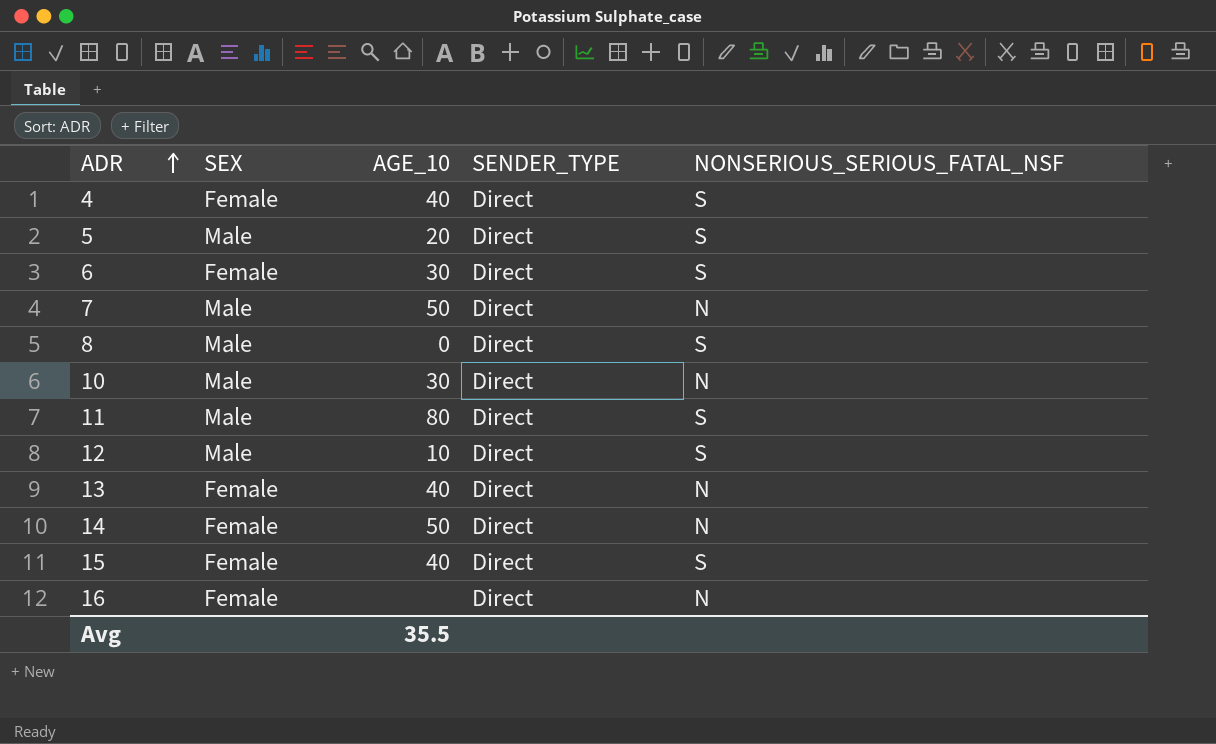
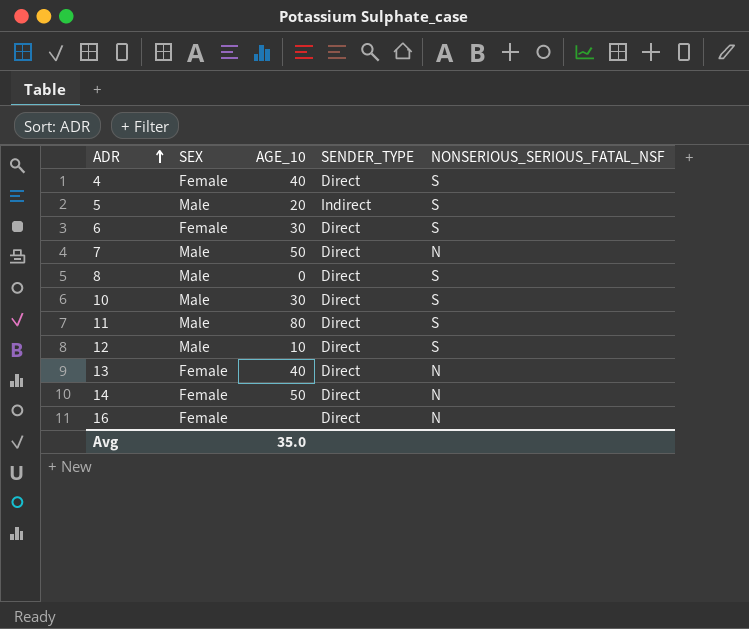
row 15: Female | 40 | Direct | S -> none
5 | SENDER_TYPE: Direct -> Indirect
10 | NONSERIOUS_SERIOUS_FATAL_NSF: N -> S
Avg | AGE_10: 35.5 -> 35.0

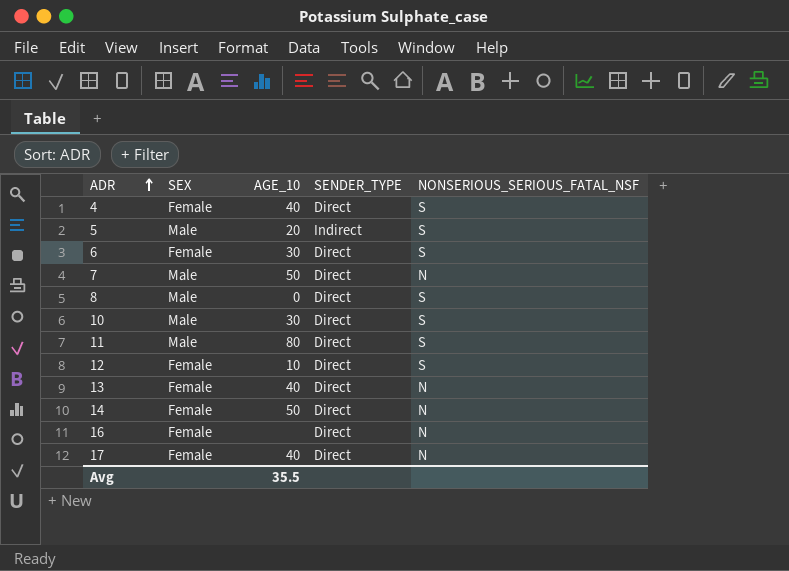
12 | SEX: Male -> Female
row 17: none -> Female | 40 | Direct | N
Avg | AGE_10: 35.0 -> 35.5

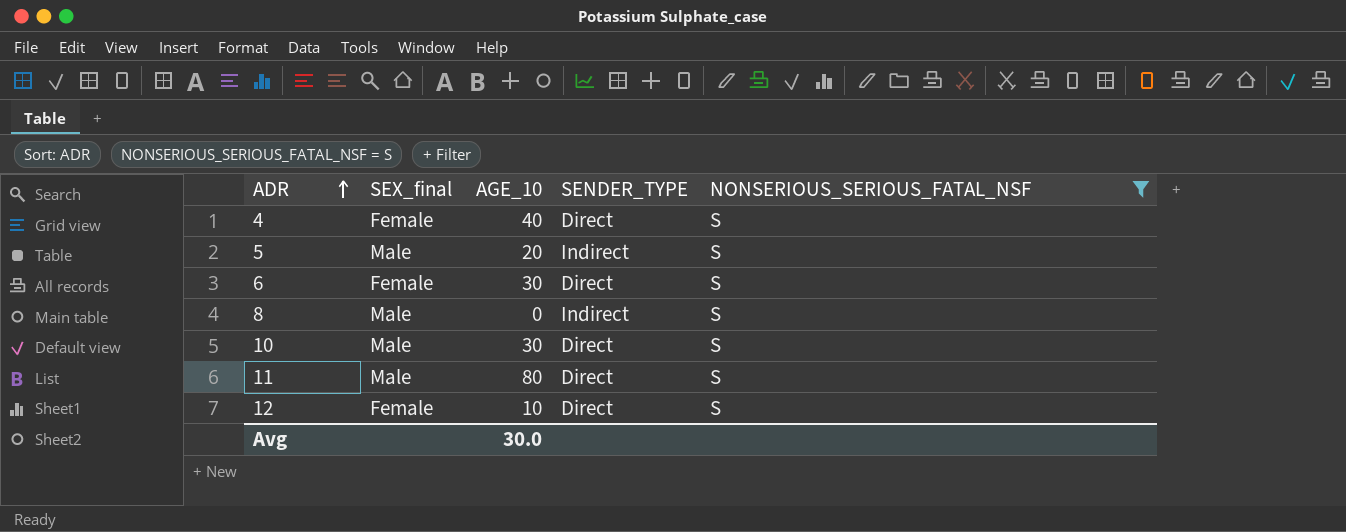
filter: none -> NONSERIOUS_SERIOUS_FATAL_NSF = S
column name: SEX -> SEX_final
8 | SENDER_TYPE: Direct -> Indirect
Avg | AGE_10: 35.5 -> 30.0

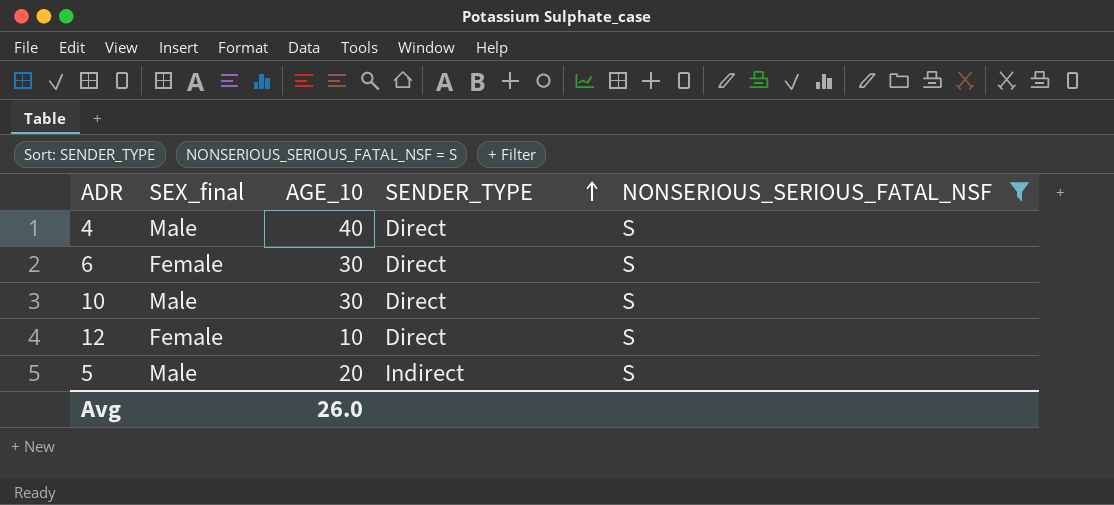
row order: ADR ascending -> SENDER_TYPE ascending
row 8: Male | 0 | Indirect | S -> none
row 11: Male | 80 | Direct | S -> none
4 | SEX_final: Female -> Male
Avg | AGE_10: 30.0 -> 26.0

